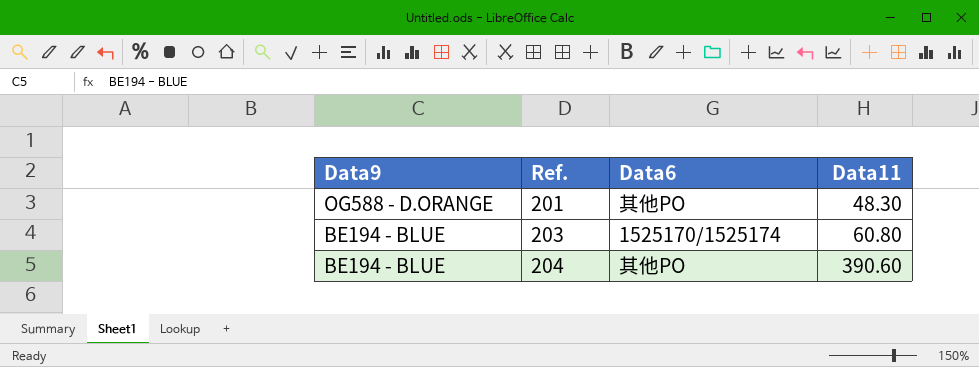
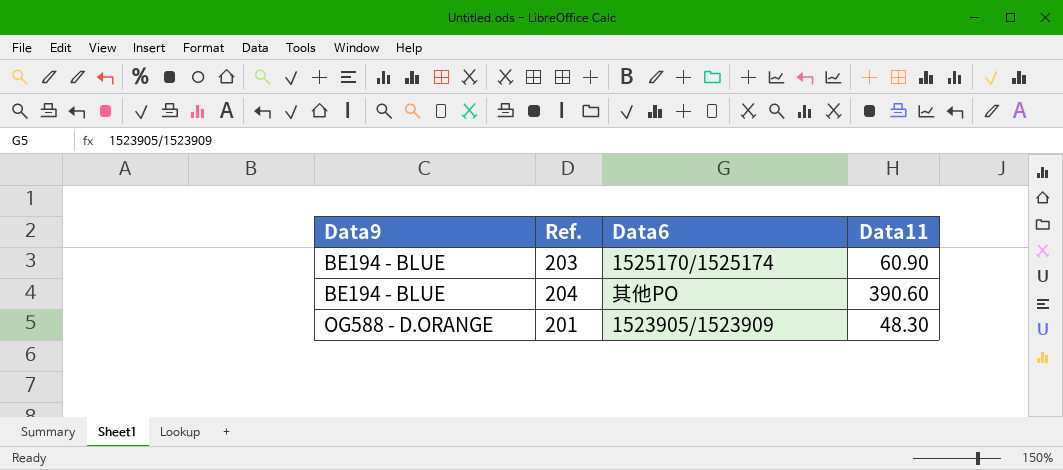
row order: Data9 descending -> Data9 ascending
203 | Data11: 60.80 -> 60.90
201 | Data6: 其他PO -> 1523905/1523909

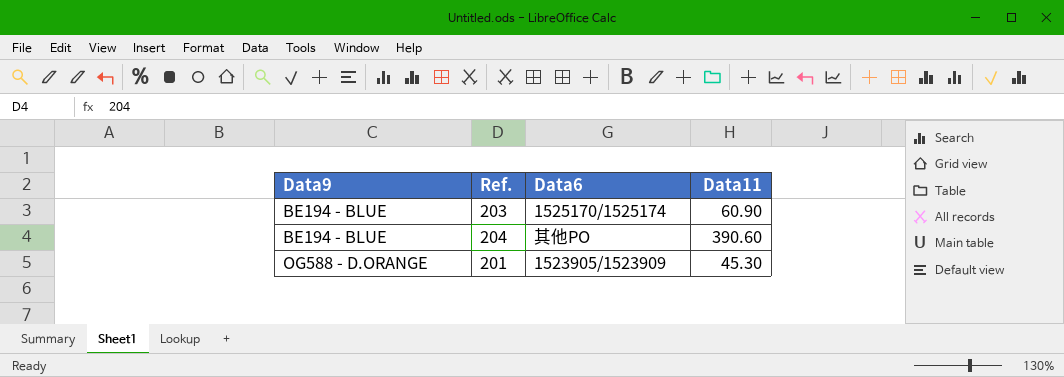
201 | Data11: 48.30 -> 45.30

